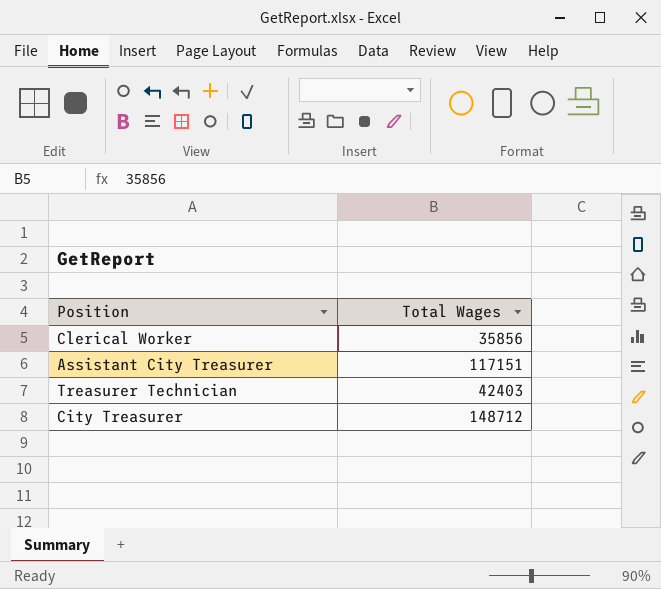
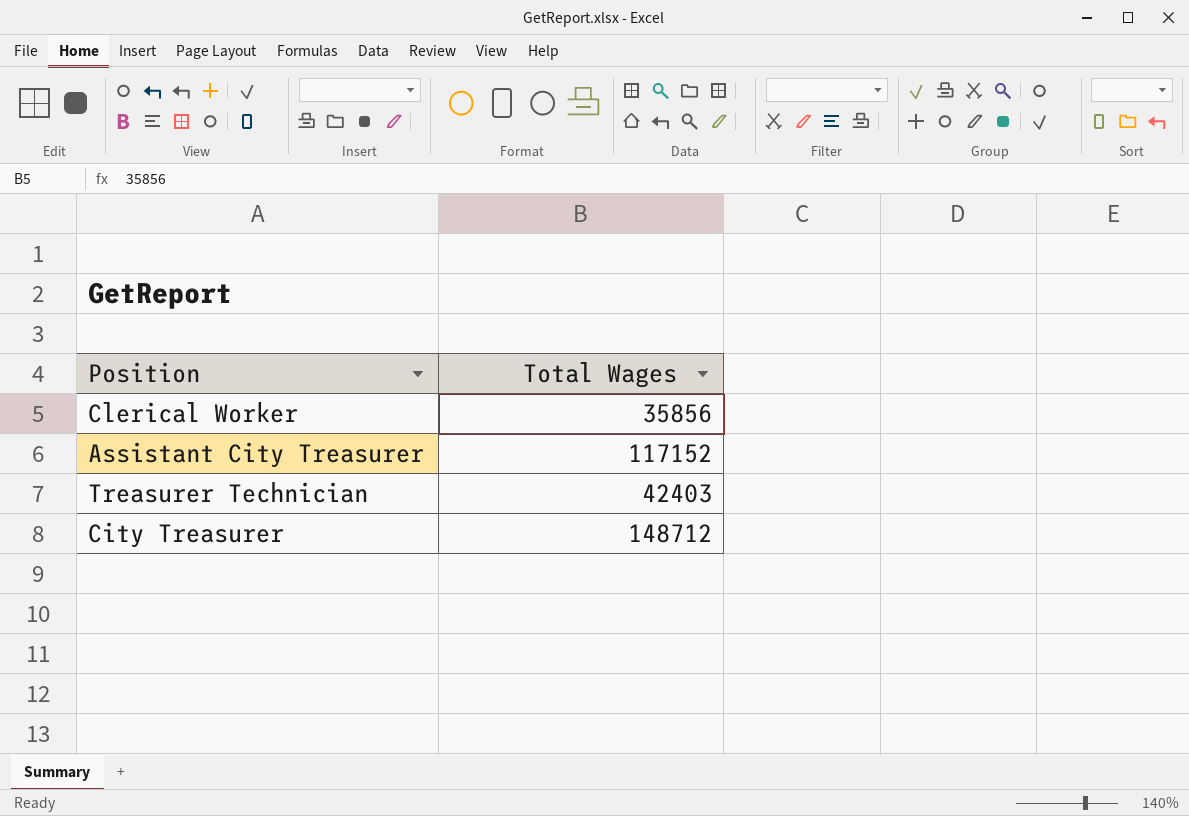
Assistant City Treasurer | Total Wages: 117151 -> 117152

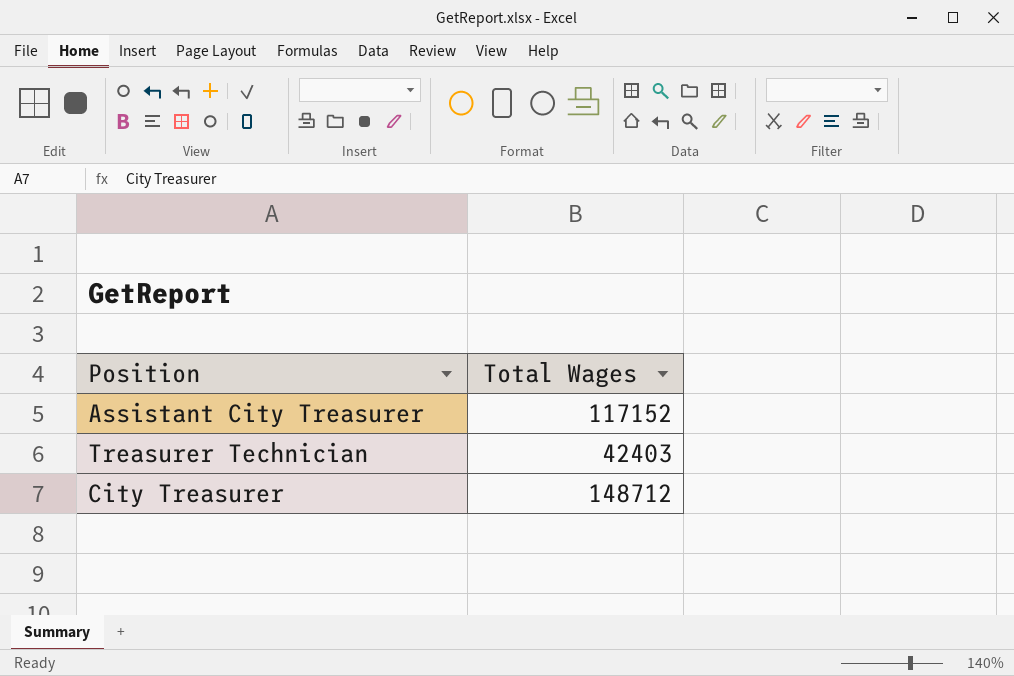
row Clerical Worker: 35856 -> none

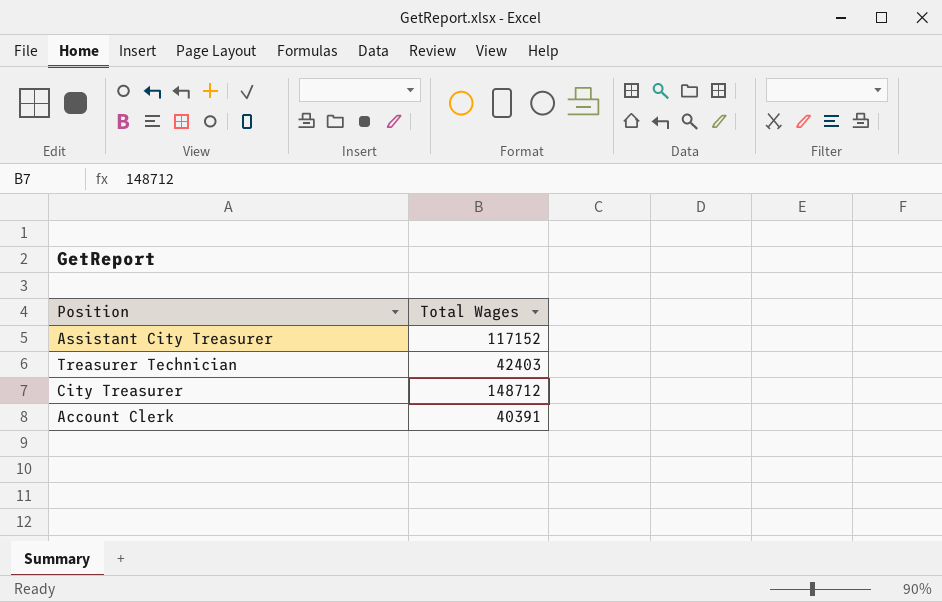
row Account Clerk: none -> 40391

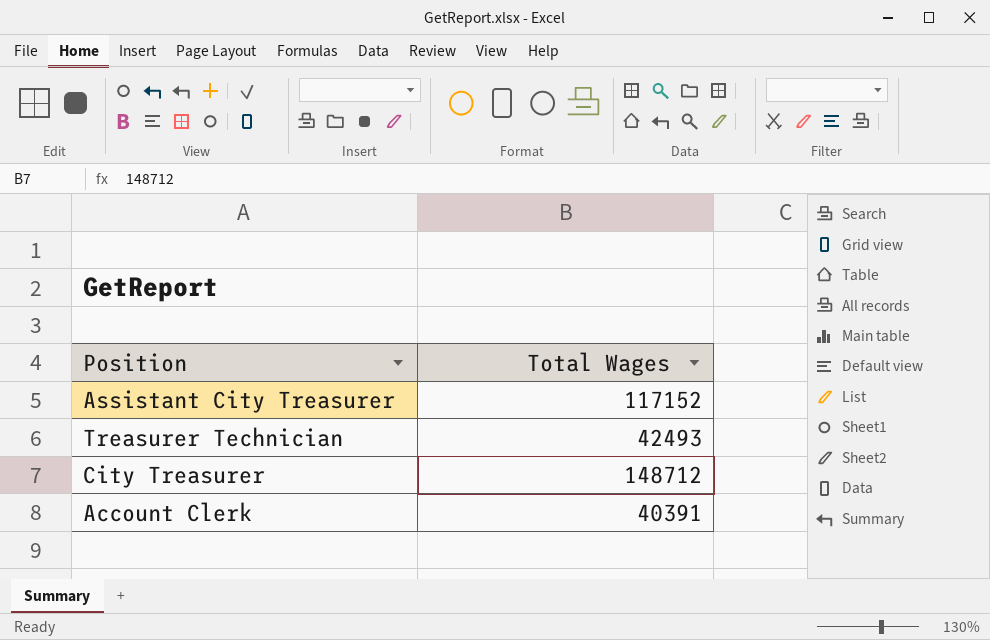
Treasurer Technician | Total Wages: 42403 -> 42493

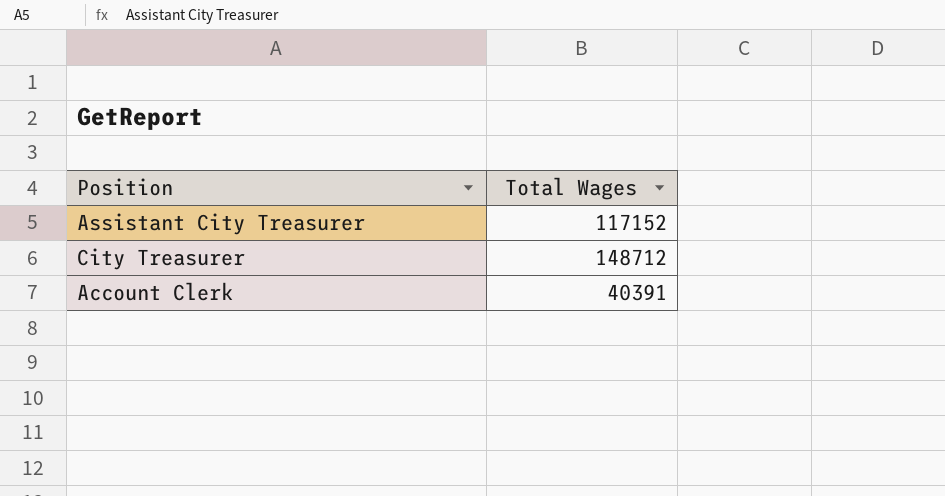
row Treasurer Technician: 42493 -> none

